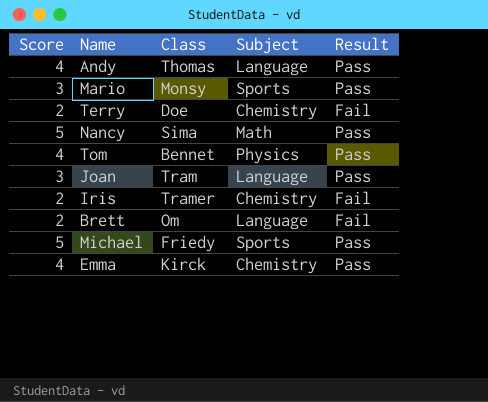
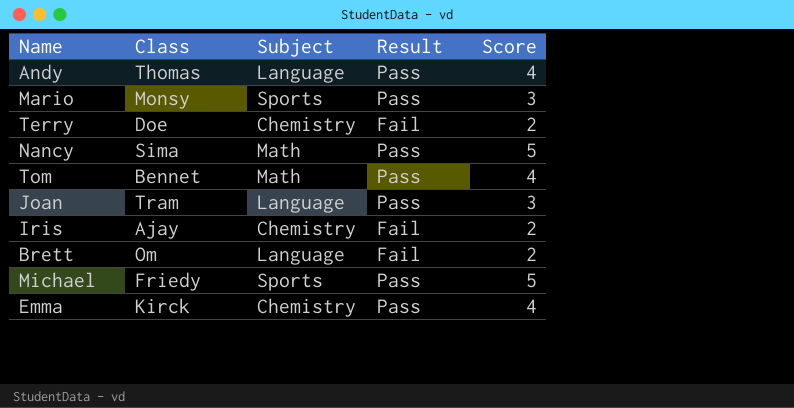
column Score | position: 1 -> 5
Tom | Subject: Physics -> Math
Iris | Class: Tramer -> Ajay

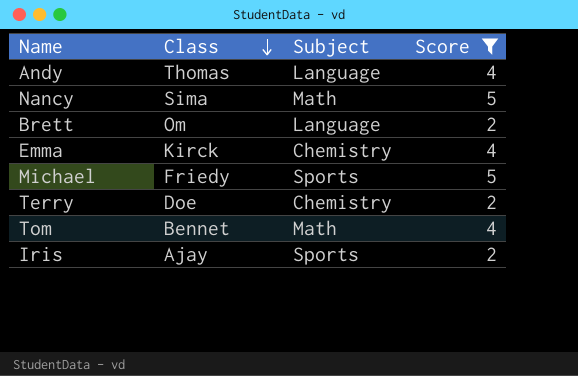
filter: none -> Score != 3
row order: none -> Class descending
column Result | position: 4 -> none
Iris | Subject: Chemistry -> Sports

